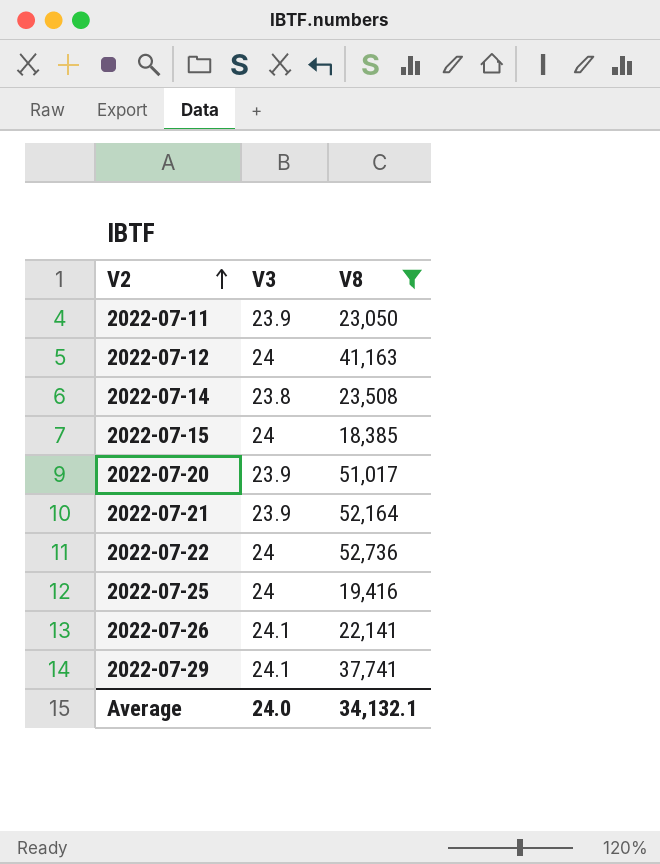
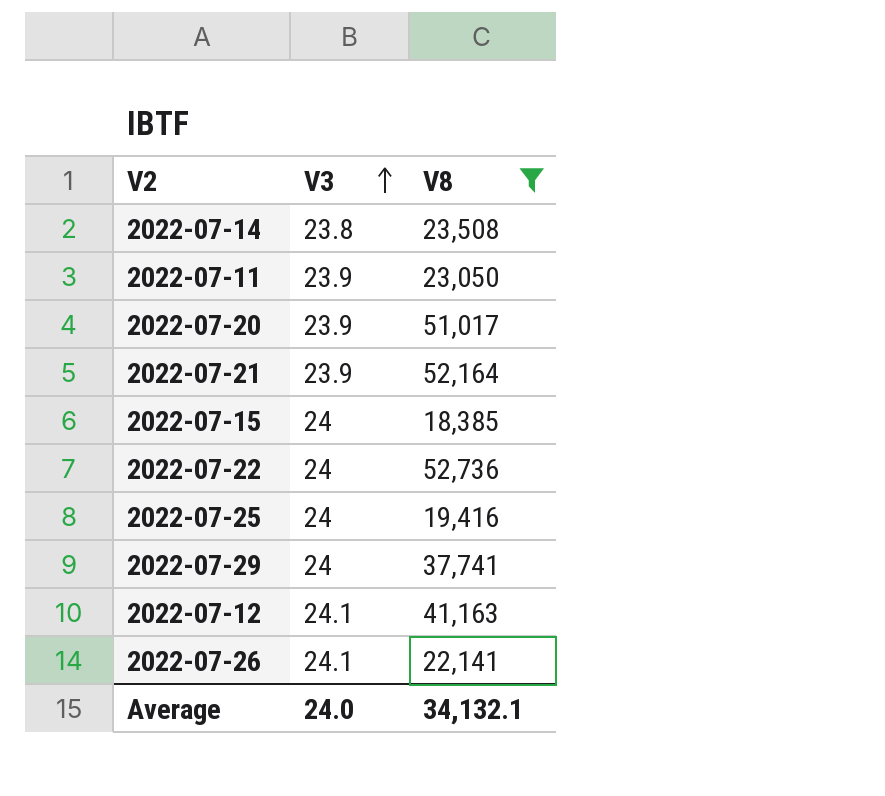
row order: V2 ascending -> V3 ascending
2022-07-29 | V3: 24.1 -> 24
2022-07-12 | V3: 24 -> 24.1

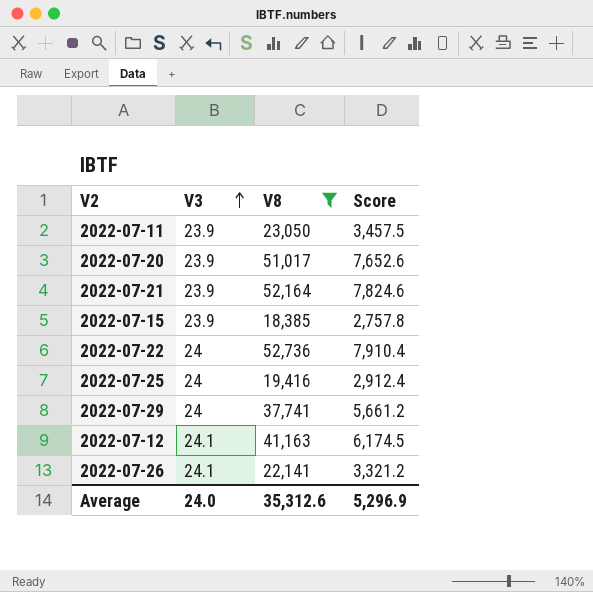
column Score | formula: none -> [V8] * 0.15
row 2022-07-14: 23.8 | 23,508 -> none
2022-07-15 | V3: 24 -> 23.9
Average | V8: 34,132.1 -> 35,312.6

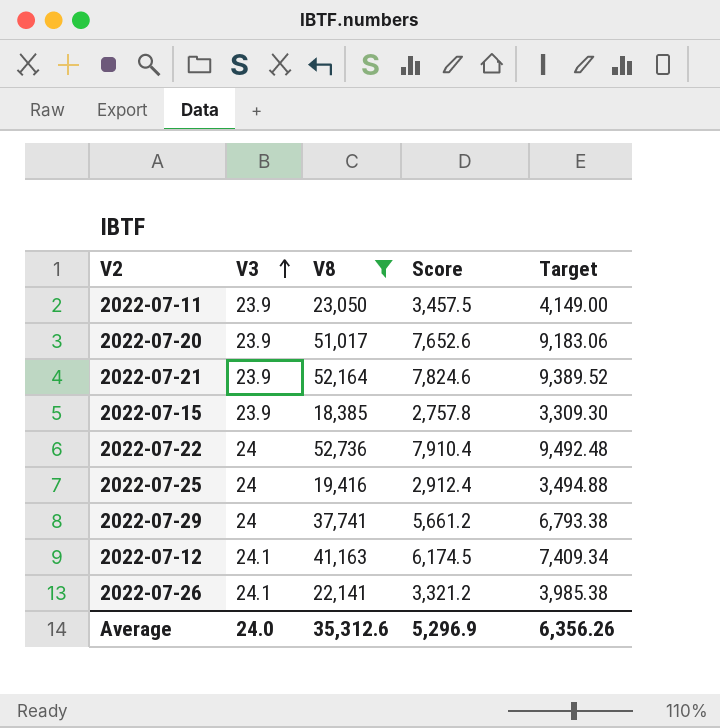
column Target | formula: none -> [V8] * 0.18

